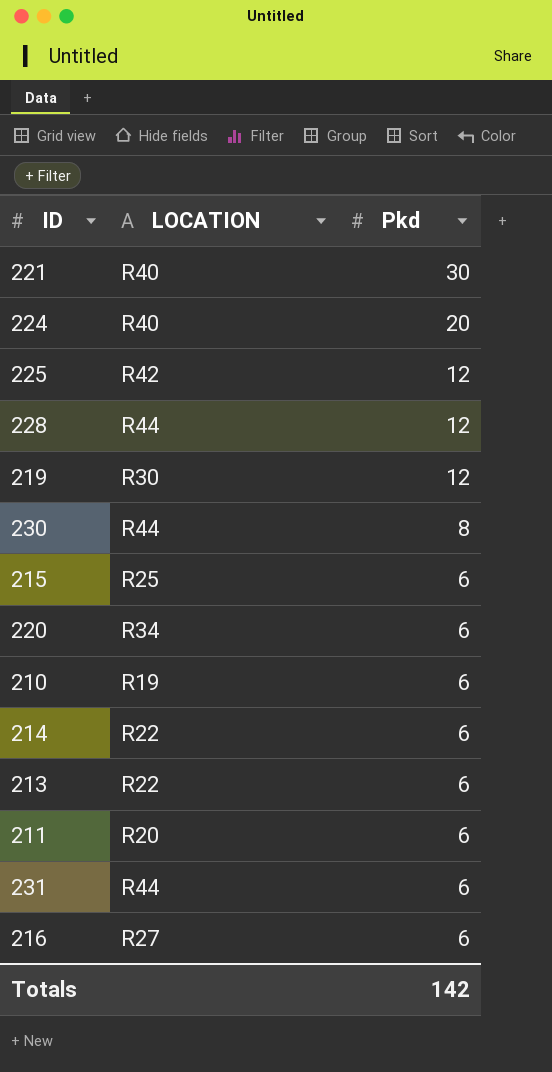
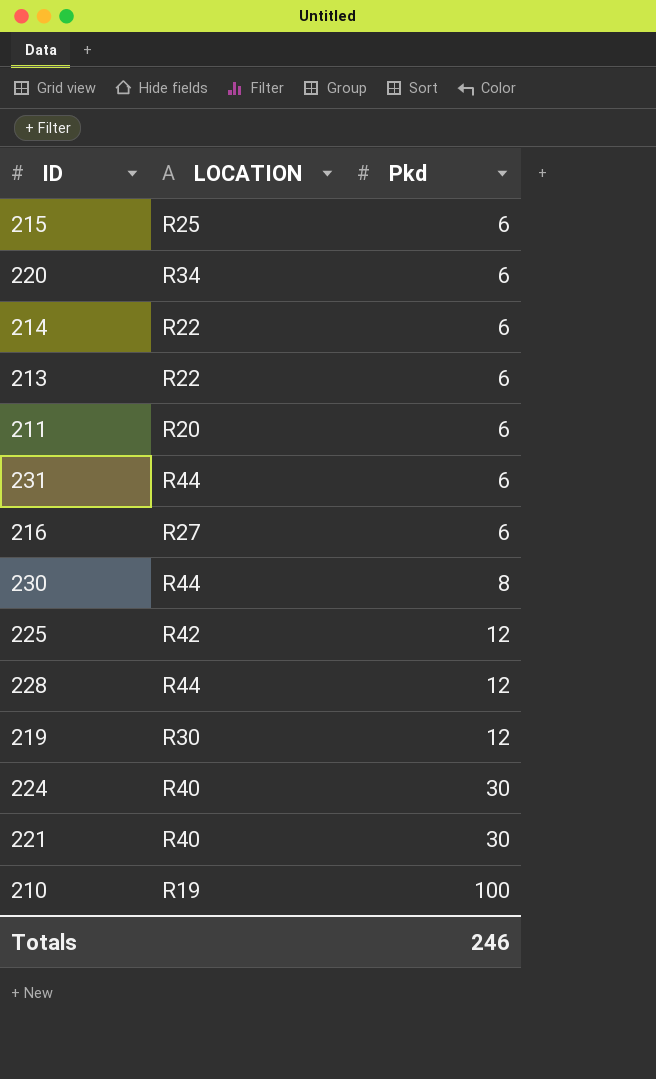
row order: Pkd descending -> Pkd ascending
224 | Pkd: 20 -> 30
210 | Pkd: 6 -> 100
Totals | Pkd: 142 -> 246

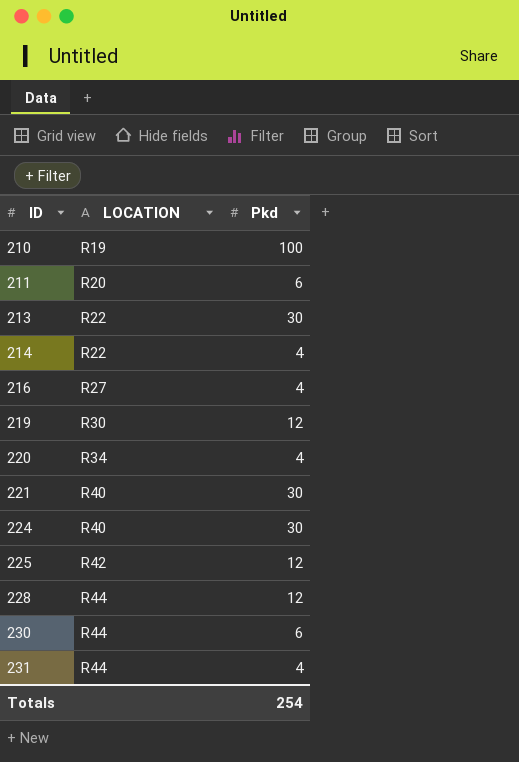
row order: Pkd ascending -> ID ascending
row 215: R25 | 6 -> none
213 | Pkd: 6 -> 30
214 | Pkd: 6 -> 4
216 | Pkd: 6 -> 4
220 | Pkd: 6 -> 4
230 | Pkd: 8 -> 6
231 | Pkd: 6 -> 4
Totals | Pkd: 246 -> 254

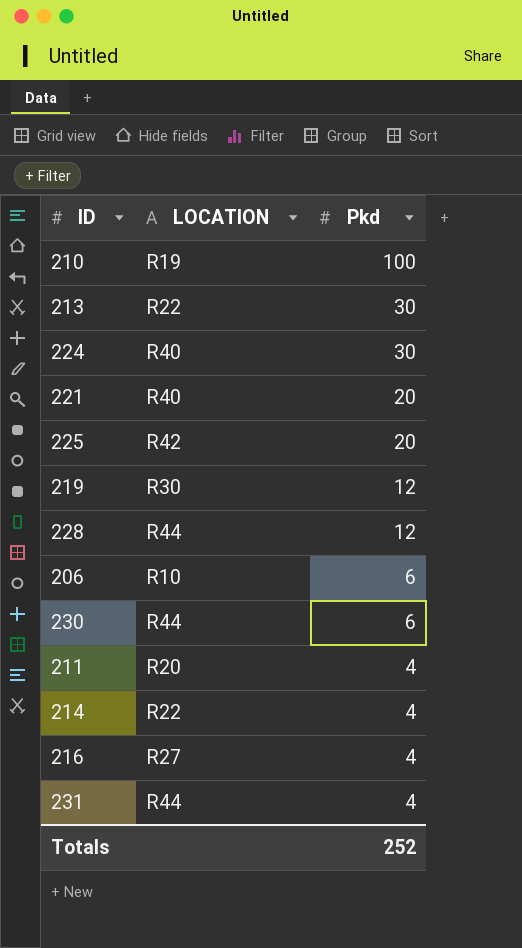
row order: ID ascending -> Pkd descending
row 220: R34 | 4 -> none
221 | Pkd: 30 -> 20
225 | Pkd: 12 -> 20
row 206: none -> R10 | 6
211 | Pkd: 6 -> 4
Totals | Pkd: 254 -> 252

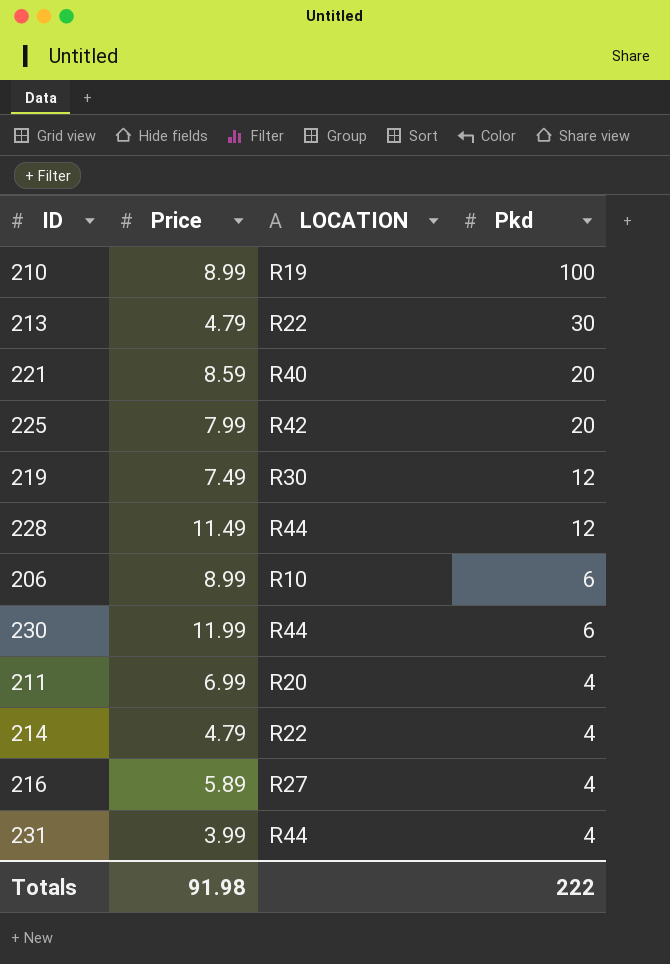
column Price | position: none -> 2
row 224: R40 | 30 -> none
Totals | Pkd: 252 -> 222

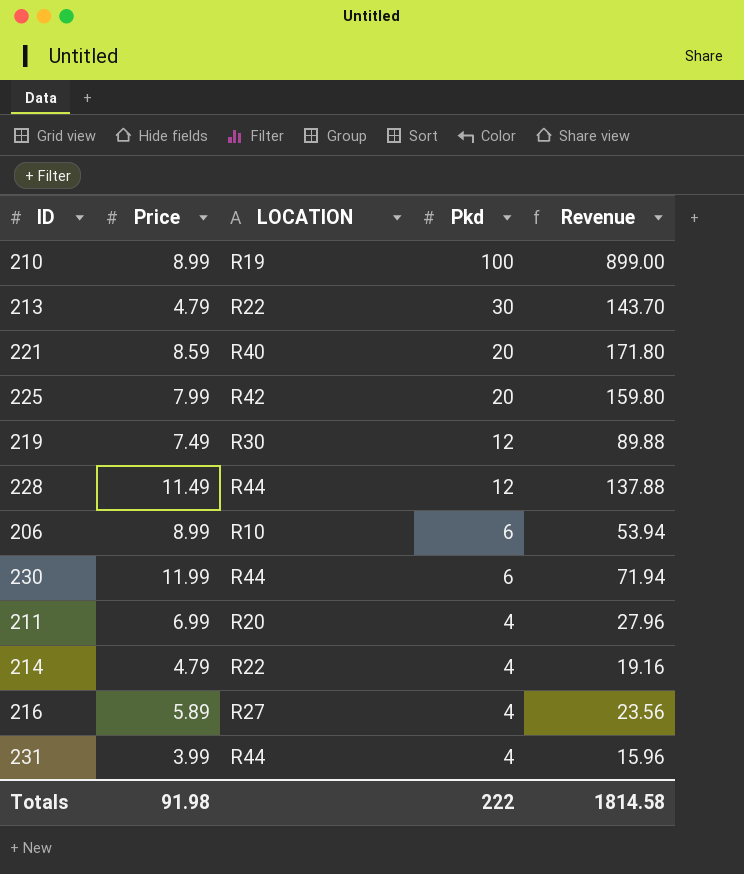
column Revenue | formula: none -> [Price] * [Pkd]

